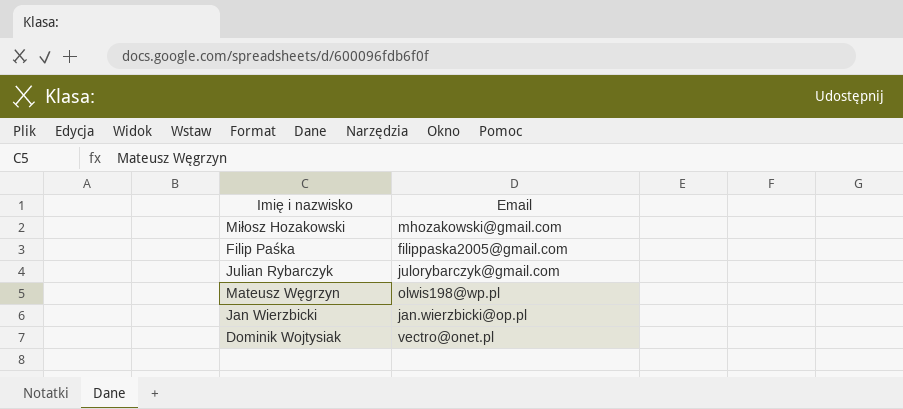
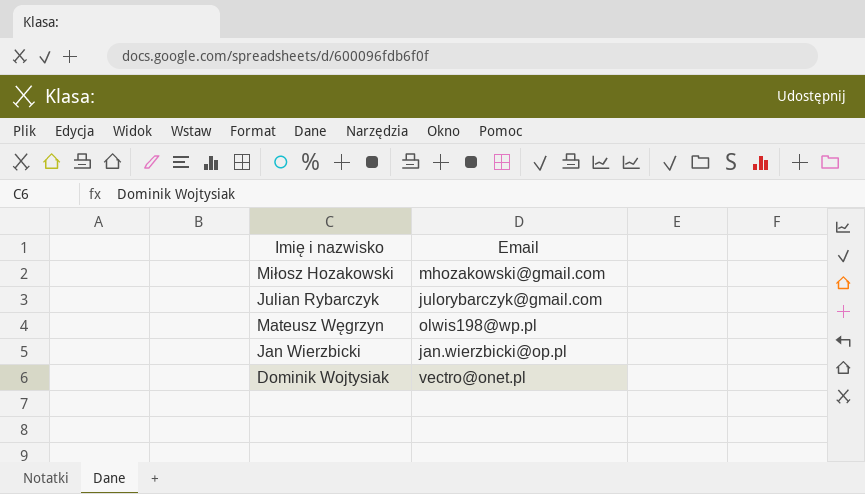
row Filip Paśka: filippaska2005@gmail.com -> none

